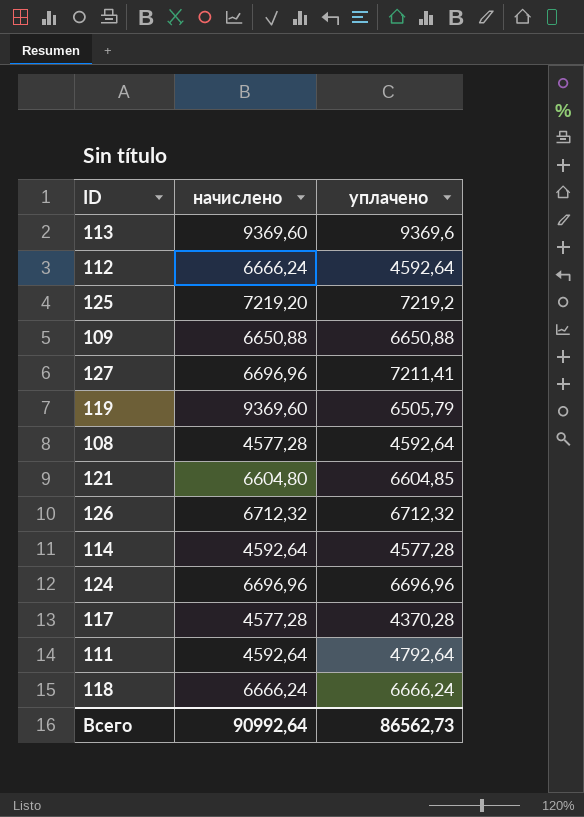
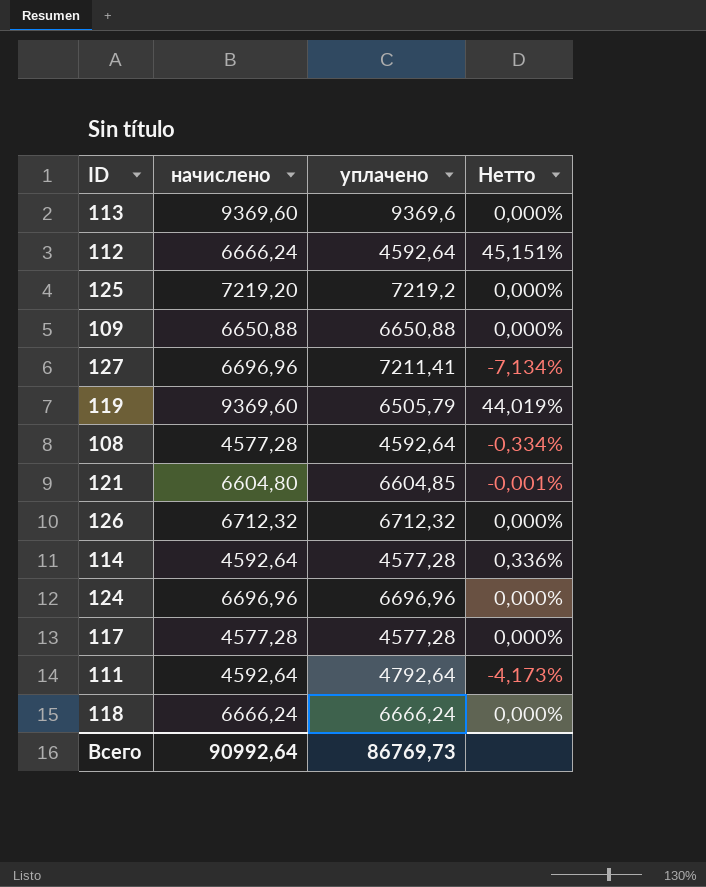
column Нетто | formula: none -> ([начислено] - [уплачено]) / [уплачено]
117 | уплачено: 4370,28 -> 4577,28
Всего | уплачено: 86562,73 -> 86769,73

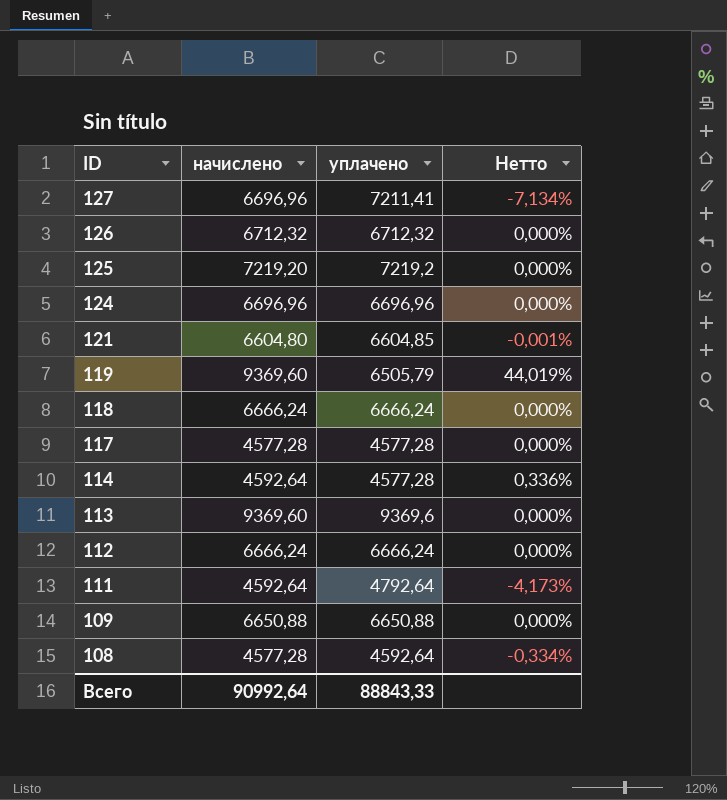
row order: none -> ID descending
112 | уплачено: 4592,64 -> 6666,24
112 | Нетто: 45,151% -> 0,000%
Всего | уплачено: 86769,73 -> 88843,33

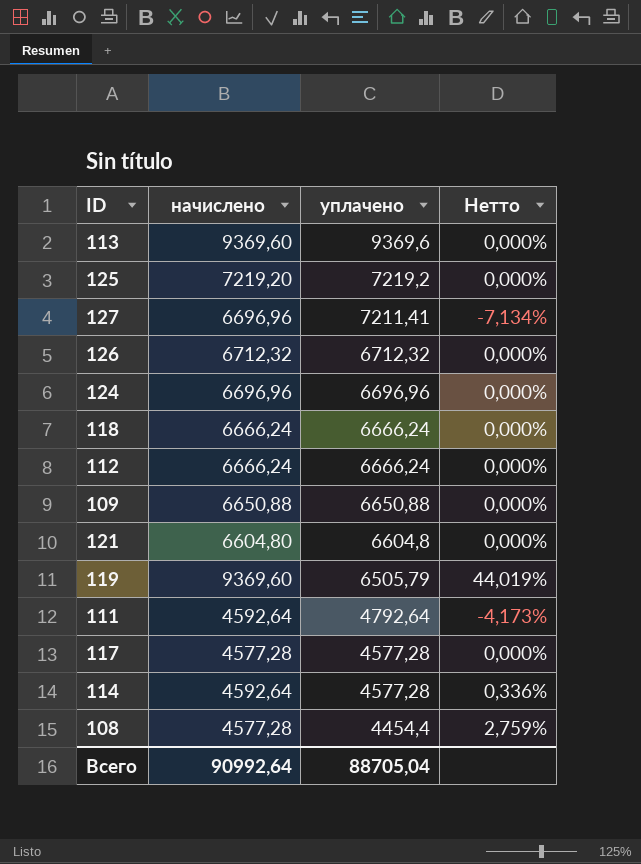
row order: ID descending -> уплачено descending
121 | уплачено: 6604,85 -> 6604,8
121 | Нетто: -0,001% -> 0,000%
108 | уплачено: 4592,64 -> 4454,4
108 | Нетто: -0,334% -> 2,759%
Всего | уплачено: 88843,33 -> 88705,04

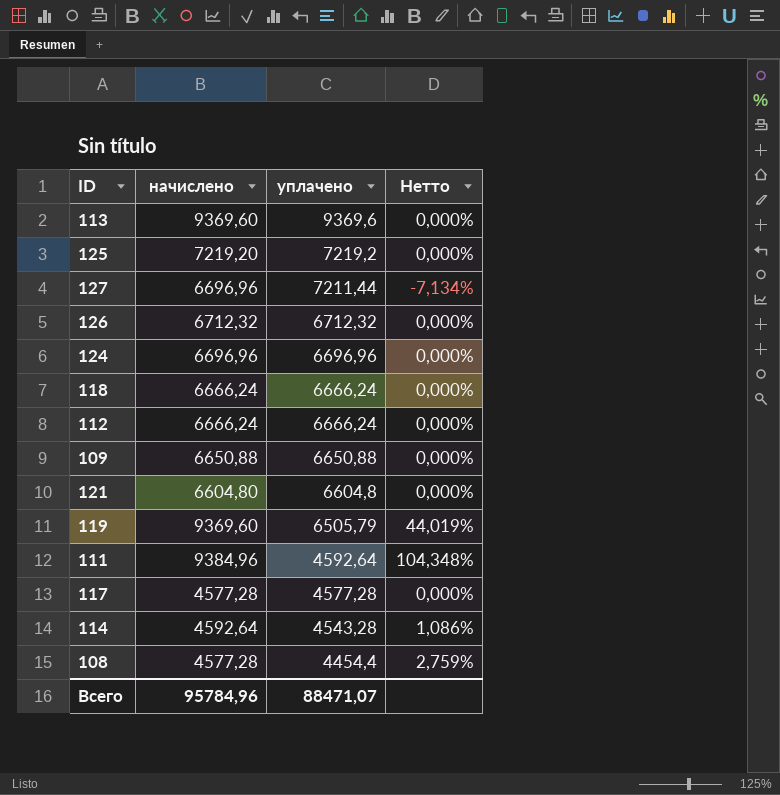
127 | уплачено: 7211,41 -> 7211,44
111 | начислено: 4592,64 -> 9384,96
111 | уплачено: 4792,64 -> 4592,64
111 | Нетто: -4,173% -> 104,348%
114 | уплачено: 4577,28 -> 4543,28
114 | Нетто: 0,336% -> 1,086%
Всего | начислено: 90992,64 -> 95784,96
Всего | уплачено: 88705,04 -> 88471,07

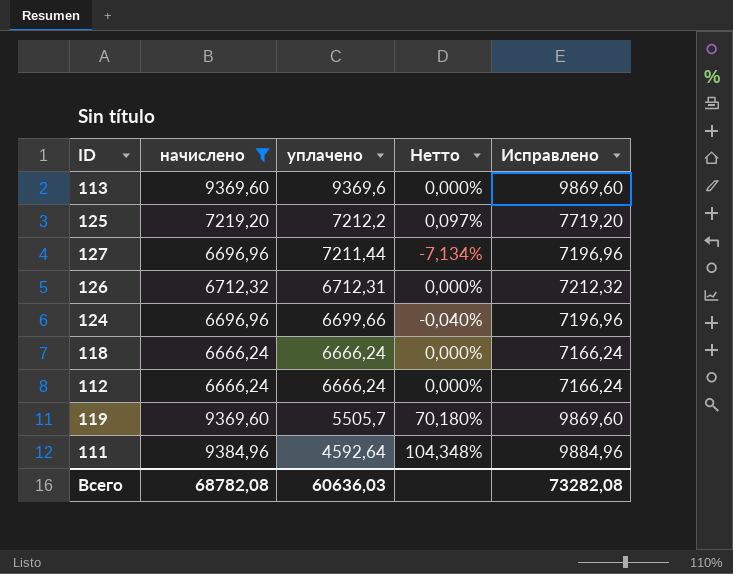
filter: none -> начислено >= 6666,24
column Исправлено | formula: none -> [начислено] + 500
125 | уплачено: 7219,2 -> 7212,2
125 | Нетто: 0,000% -> 0,097%
126 | уплачено: 6712,32 -> 6712,31
124 | уплачено: 6696,96 -> 6699,66
124 | Нетто: 0,000% -> -0,040%
119 | уплачено: 6505,79 -> 5505,7
119 | Нетто: 44,019% -> 70,180%
Всего | начислено: 95784,96 -> 68782,08
Всего | уплачено: 88471,07 -> 60636,03

